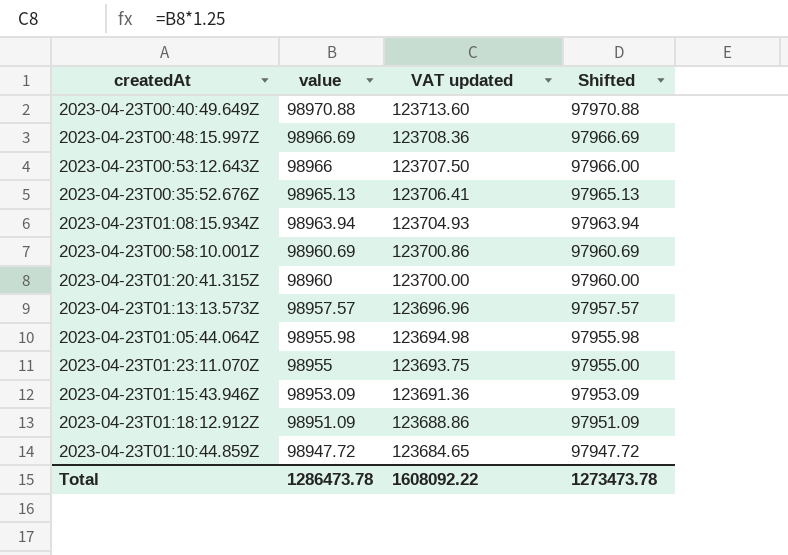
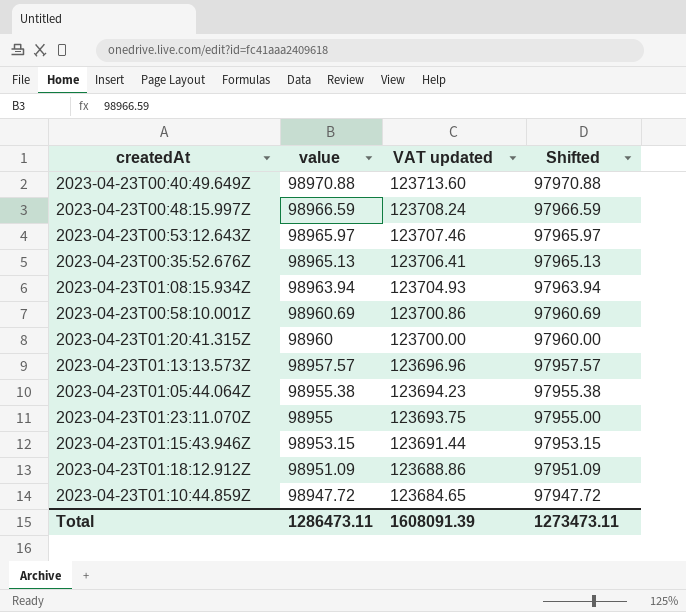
2023-04-23T00:48:15.997Z | value: 98966.69 -> 98966.59
2023-04-23T00:48:15.997Z | VAT updated: 123708.36 -> 123708.24
2023-04-23T00:48:15.997Z | Shifted: 97966.69 -> 97966.59
2023-04-23T00:53:12.643Z | value: 98966 -> 98965.97
2023-04-23T00:53:12.643Z | VAT updated: 123707.50 -> 123707.46
2023-04-23T00:53:12.643Z | Shifted: 97966.00 -> 97965.97
2023-04-23T01:05:44.064Z | value: 98955.98 -> 98955.38
2023-04-23T01:05:44.064Z | VAT updated: 123694.98 -> 123694.23
2023-04-23T01:05:44.064Z | Shifted: 97955.98 -> 97955.38
2023-04-23T01:15:43.946Z | value: 98953.09 -> 98953.15
2023-04-23T01:15:43.946Z | VAT updated: 123691.36 -> 123691.44
2023-04-23T01:15:43.946Z | Shifted: 97953.09 -> 97953.15
Total | value: 1286473.78 -> 1286473.11
Total | VAT updated: 1608092.22 -> 1608091.39
Total | Shifted: 1273473.78 -> 1273473.11

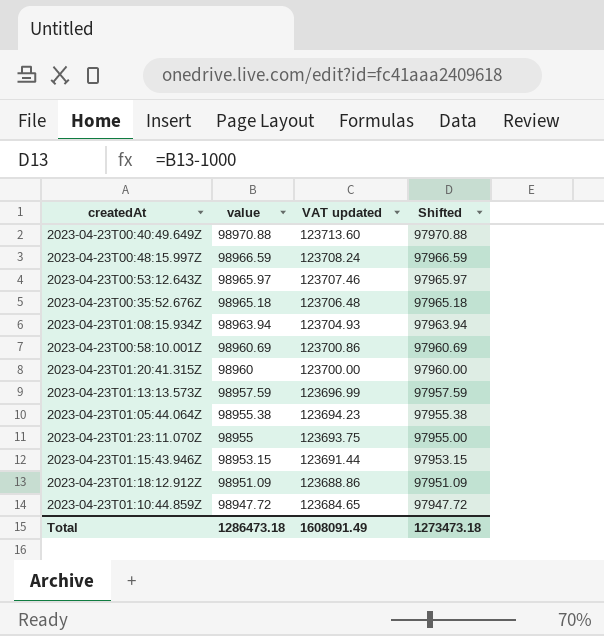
2023-04-23T00:35:52.676Z | value: 98965.13 -> 98965.18
2023-04-23T00:35:52.676Z | VAT updated: 123706.41 -> 123706.48
2023-04-23T00:35:52.676Z | Shifted: 97965.13 -> 97965.18
2023-04-23T01:13:13.573Z | value: 98957.57 -> 98957.59
2023-04-23T01:13:13.573Z | VAT updated: 123696.96 -> 123696.99
2023-04-23T01:13:13.573Z | Shifted: 97957.57 -> 97957.59
Total | value: 1286473.11 -> 1286473.18
Total | VAT updated: 1608091.39 -> 1608091.49
Total | Shifted: 1273473.11 -> 1273473.18

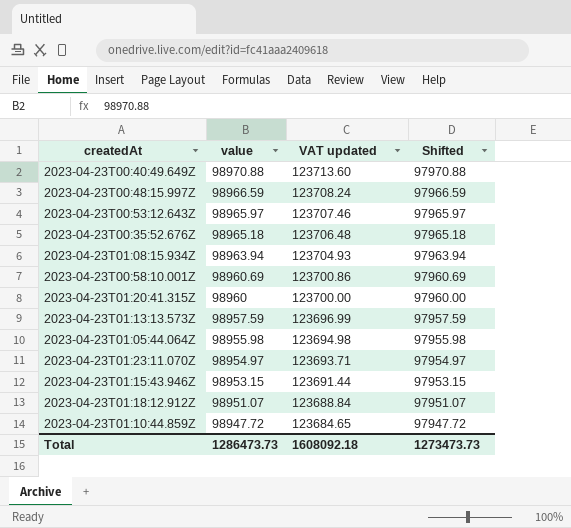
2023-04-23T01:05:44.064Z | value: 98955.38 -> 98955.98
2023-04-23T01:05:44.064Z | VAT updated: 123694.23 -> 123694.98
2023-04-23T01:05:44.064Z | Shifted: 97955.38 -> 97955.98
2023-04-23T01:23:11.070Z | value: 98955 -> 98954.97
2023-04-23T01:23:11.070Z | VAT updated: 123693.75 -> 123693.71
2023-04-23T01:23:11.070Z | Shifted: 97955.00 -> 97954.97
2023-04-23T01:18:12.912Z | value: 98951.09 -> 98951.07
2023-04-23T01:18:12.912Z | VAT updated: 123688.86 -> 123688.84
2023-04-23T01:18:12.912Z | Shifted: 97951.09 -> 97951.07
Total | value: 1286473.18 -> 1286473.73
Total | VAT updated: 1608091.49 -> 1608092.18
Total | Shifted: 1273473.18 -> 1273473.73

